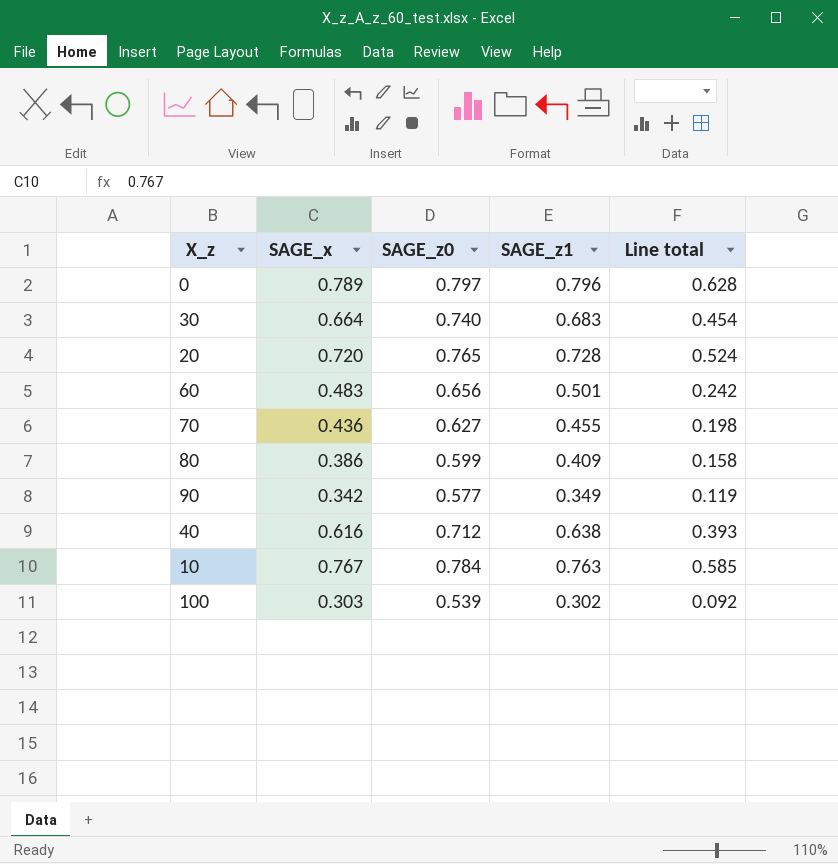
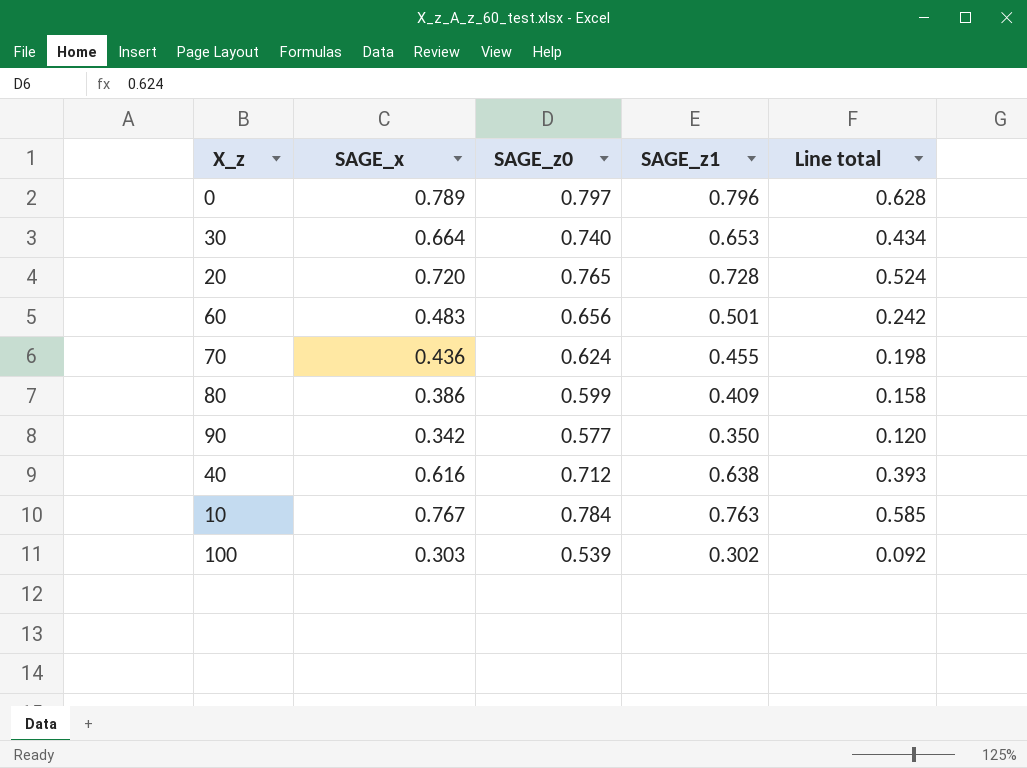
30 | SAGE_z1: 0.683 -> 0.653
30 | Line total: 0.454 -> 0.434
70 | SAGE_z0: 0.627 -> 0.624
90 | SAGE_z1: 0.349 -> 0.350
90 | Line total: 0.119 -> 0.120

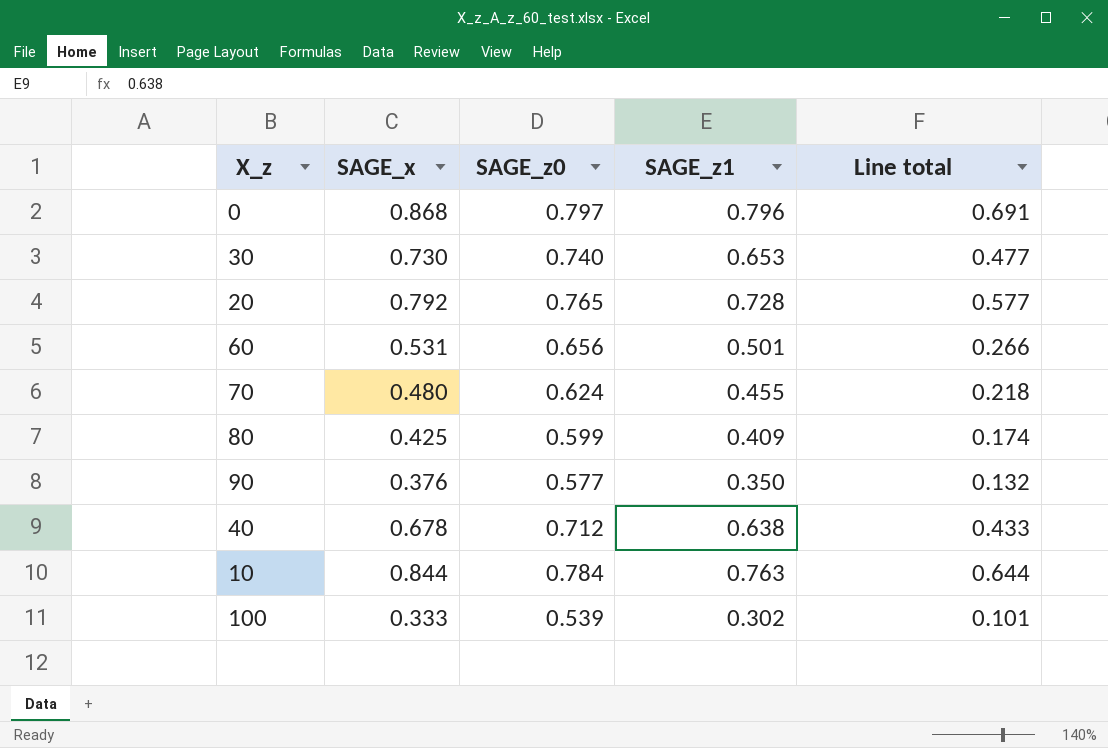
0 | SAGE_x: 0.789 -> 0.868
0 | Line total: 0.628 -> 0.691
30 | SAGE_x: 0.664 -> 0.730
30 | Line total: 0.434 -> 0.477
20 | SAGE_x: 0.720 -> 0.792
20 | Line total: 0.524 -> 0.577
60 | SAGE_x: 0.483 -> 0.531
60 | Line total: 0.242 -> 0.266
70 | SAGE_x: 0.436 -> 0.480
70 | Line total: 0.198 -> 0.218
80 | SAGE_x: 0.386 -> 0.425
80 | Line total: 0.158 -> 0.174
90 | SAGE_x: 0.342 -> 0.376
90 | Line total: 0.120 -> 0.132
40 | SAGE_x: 0.616 -> 0.678
40 | Line total: 0.393 -> 0.433
10 | SAGE_x: 0.767 -> 0.844
10 | Line total: 0.585 -> 0.644
100 | SAGE_x: 0.303 -> 0.333
100 | Line total: 0.092 -> 0.101

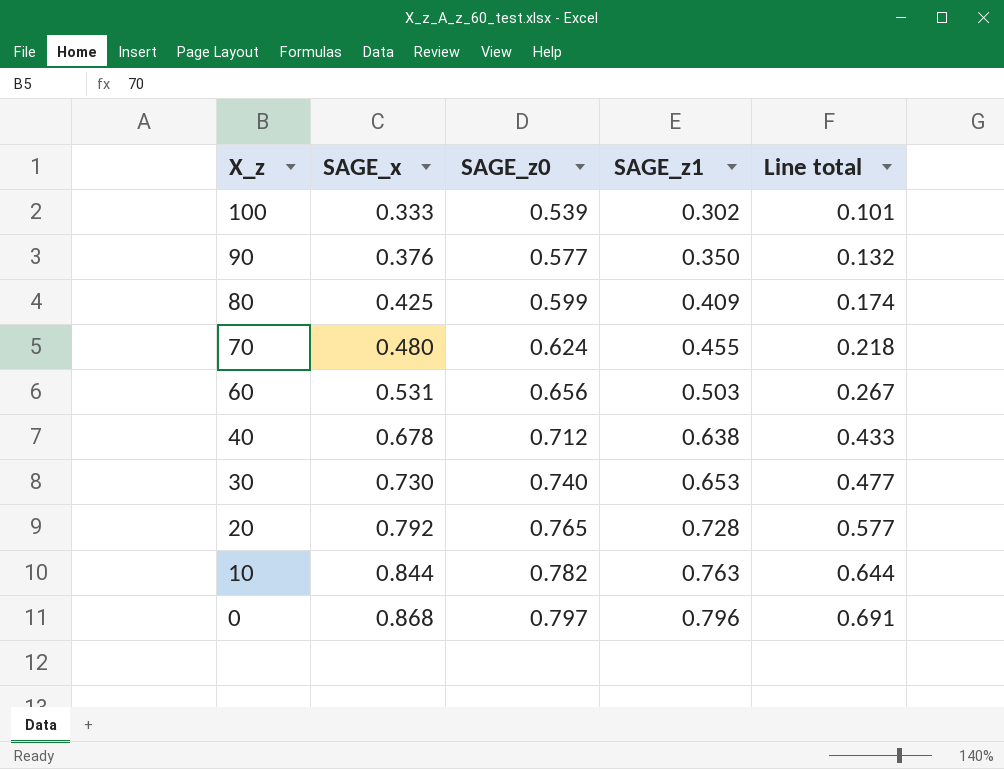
row order: none -> X_z descending
60 | SAGE_z1: 0.501 -> 0.503
60 | Line total: 0.266 -> 0.267
10 | SAGE_z0: 0.784 -> 0.782

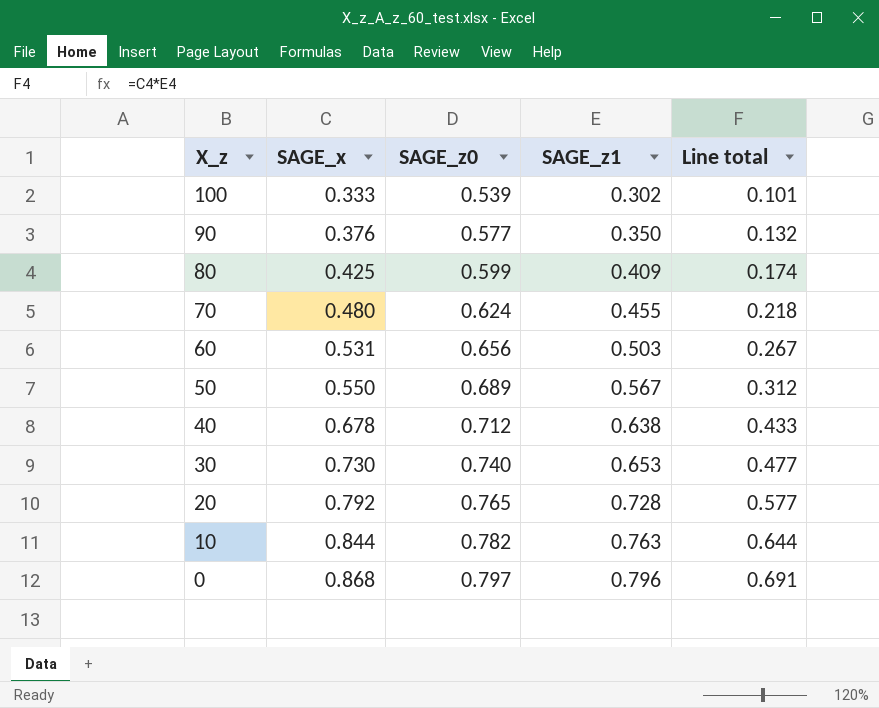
row 50: none -> 0.550 | 0.689 | 0.567 | 0.312

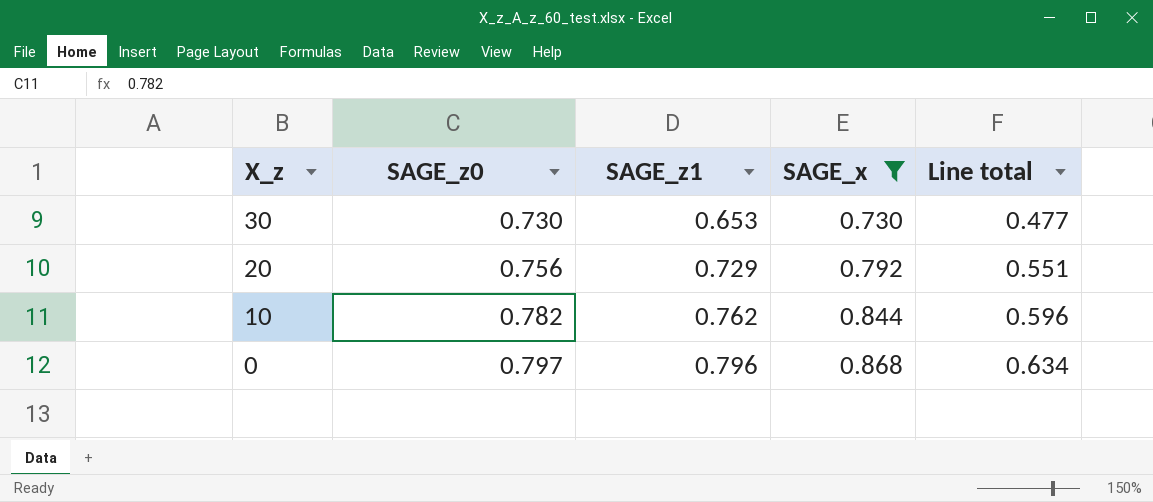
filter: none -> SAGE_x >= 0.730
column SAGE_x | position: 2 -> 4
column Line total | formula: [SAGE_x] * [SAGE_z1] -> [SAGE_z0] * [SAGE_z1]
30 | SAGE_z0: 0.740 -> 0.730
20 | SAGE_z0: 0.765 -> 0.756
20 | SAGE_z1: 0.728 -> 0.729
10 | SAGE_z1: 0.763 -> 0.762

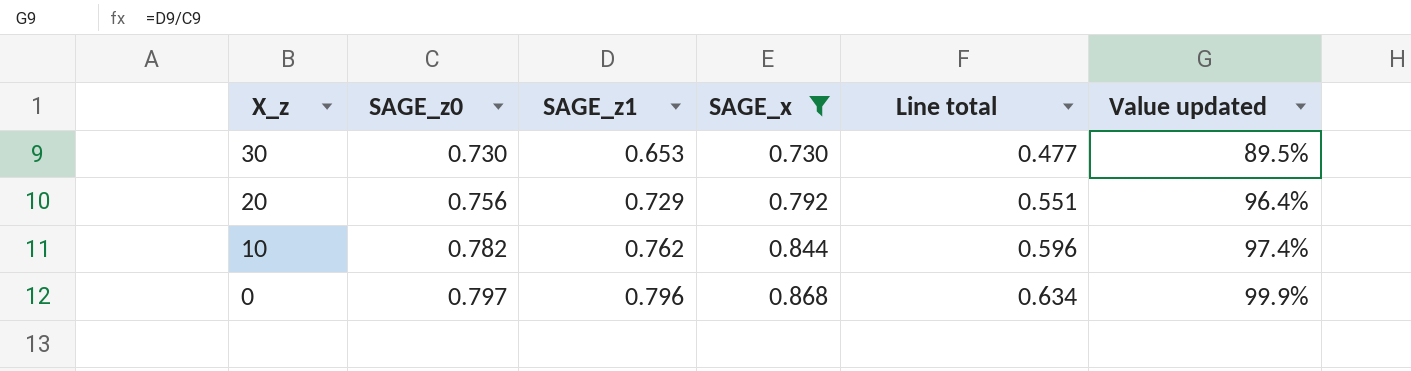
column Value updated | formula: none -> [SAGE_z1] / [SAGE_z0]

